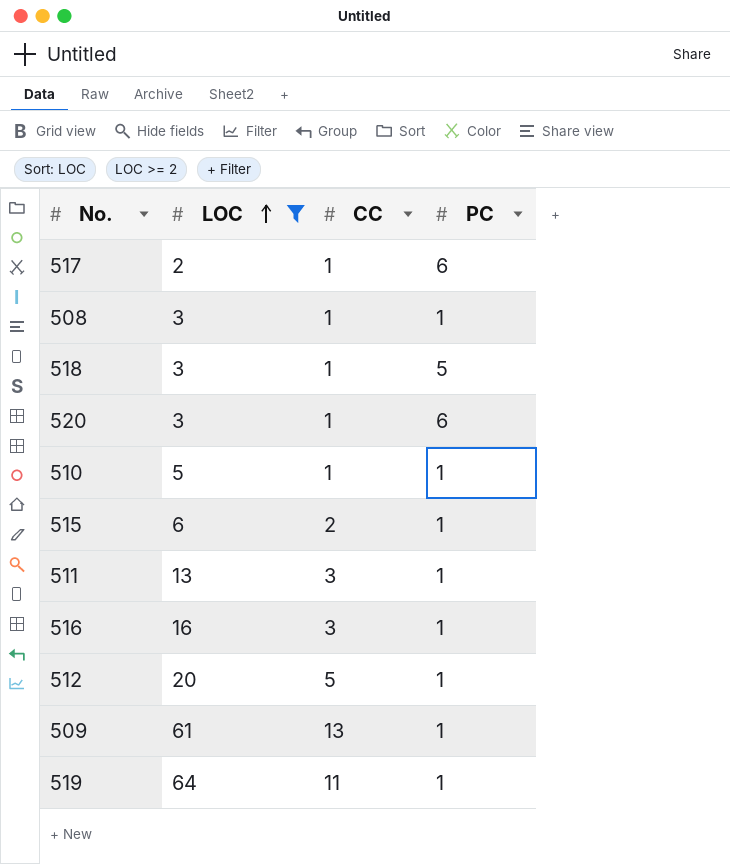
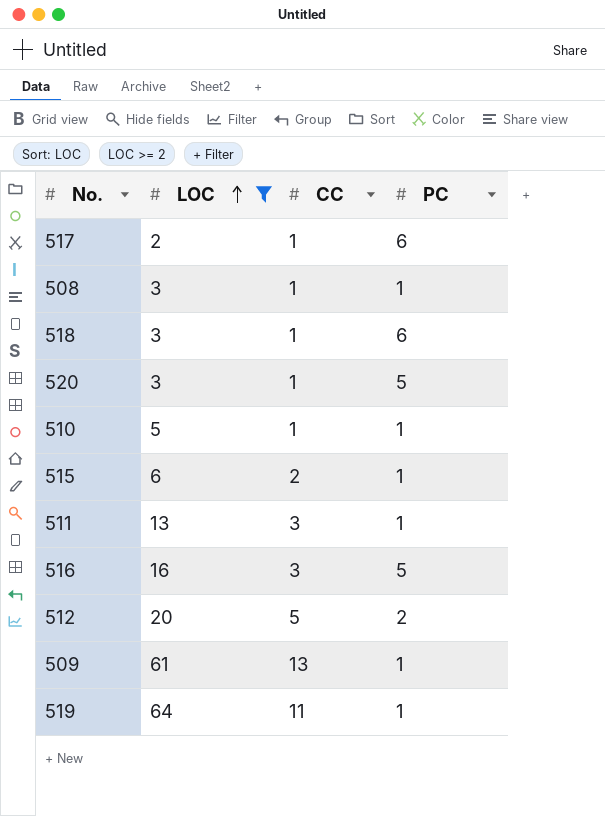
518 | PC: 5 -> 6
520 | PC: 6 -> 5
516 | PC: 1 -> 5
512 | PC: 1 -> 2

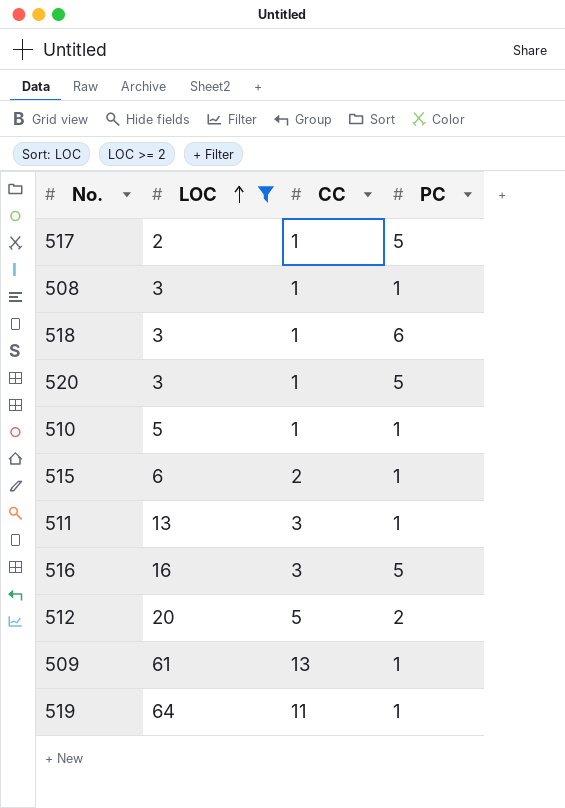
517 | PC: 6 -> 5

